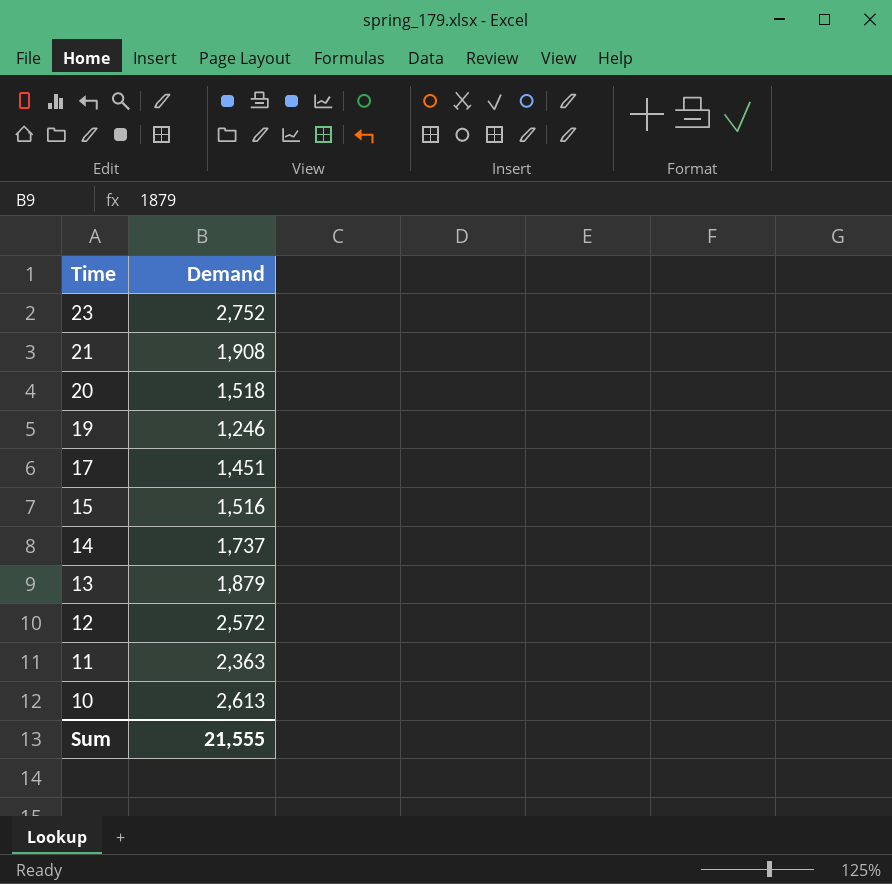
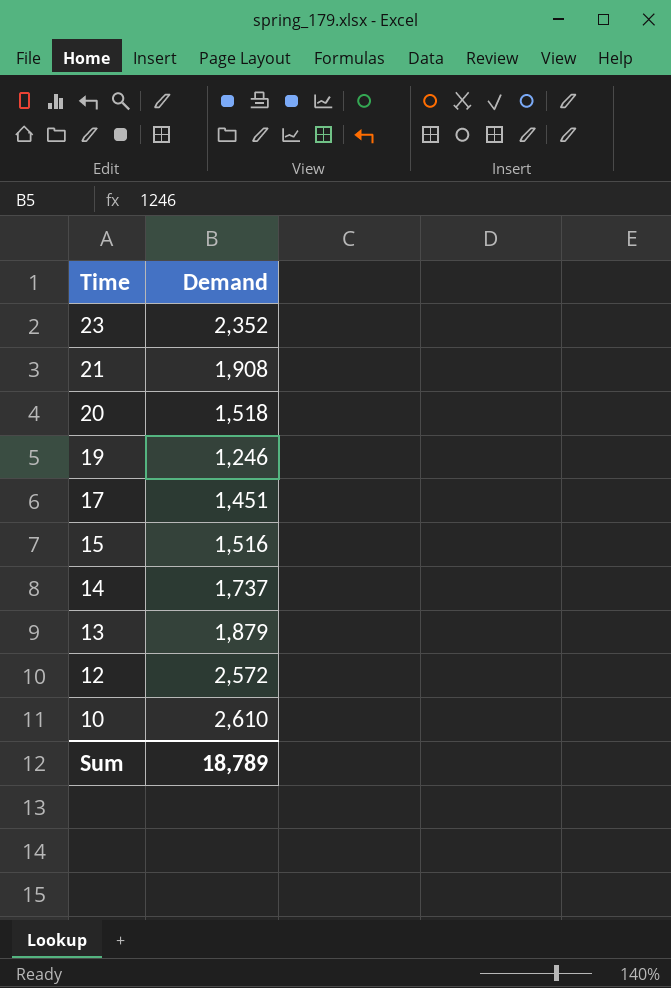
row 11: 2,363 -> none
23 | Demand: 2,752 -> 2,352
10 | Demand: 2,613 -> 2,610
Sum | Demand: 21,555 -> 18,789

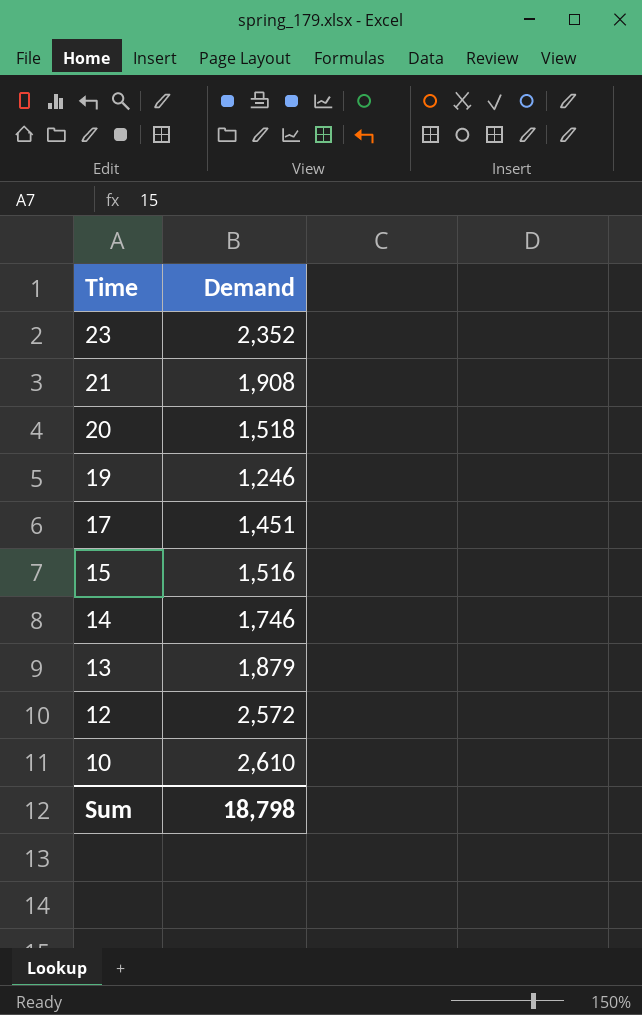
14 | Demand: 1,737 -> 1,746
Sum | Demand: 18,789 -> 18,798

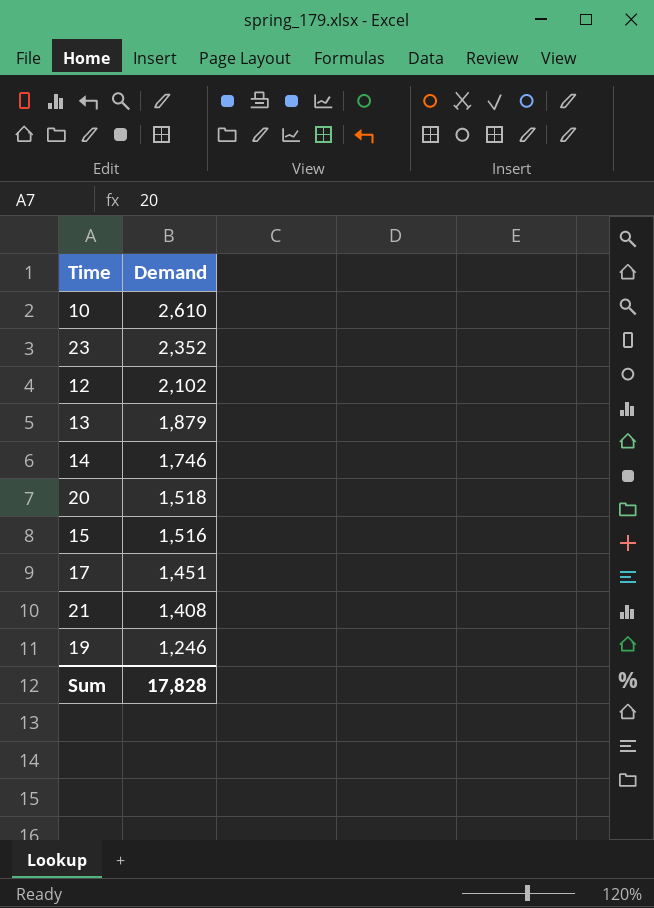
row order: Time descending -> Demand descending
12 | Demand: 2,572 -> 2,102
21 | Demand: 1,908 -> 1,408
Sum | Demand: 18,798 -> 17,828

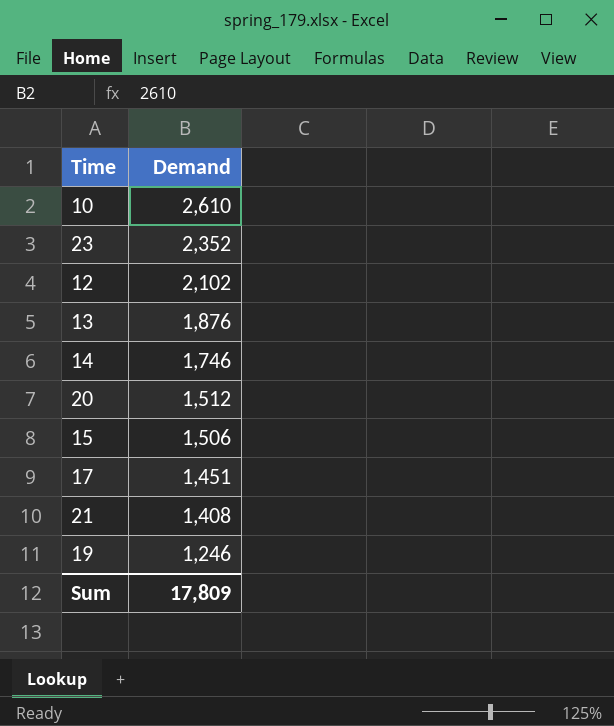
13 | Demand: 1,879 -> 1,876
20 | Demand: 1,518 -> 1,512
15 | Demand: 1,516 -> 1,506
Sum | Demand: 17,828 -> 17,809

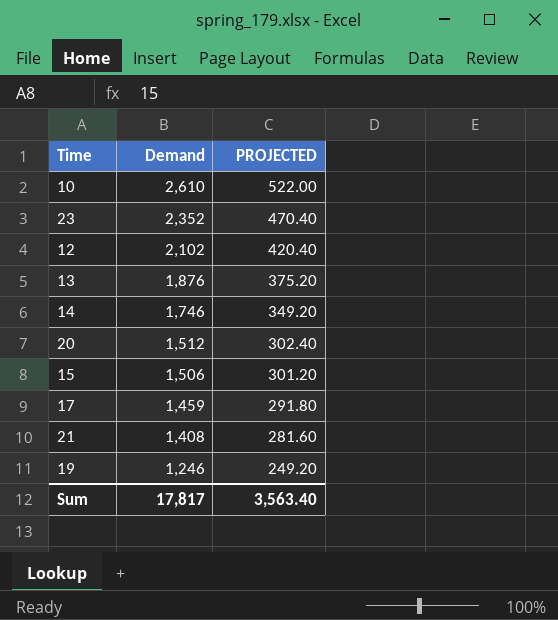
column PROJECTED | formula: none -> [Demand] * 0.2
17 | Demand: 1,451 -> 1,459
Sum | Demand: 17,809 -> 17,817

